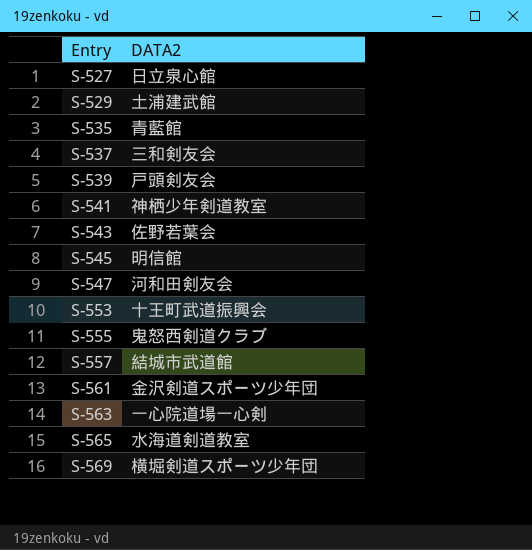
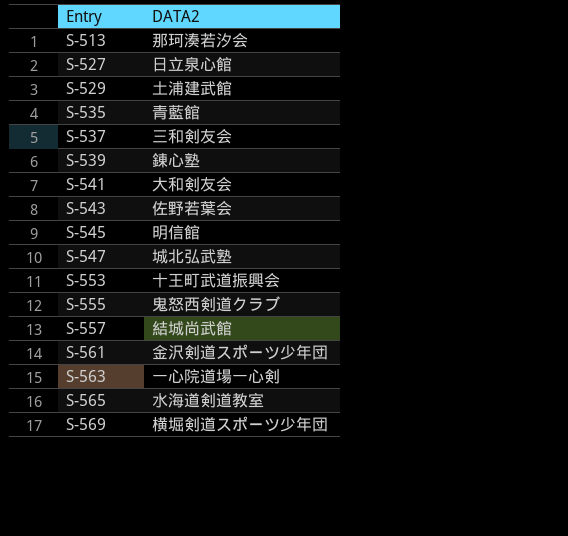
row S-513: none -> 那珂湊若汐会
S-539 | DATA2: 戸頭剣友会 -> 錬心塾
S-541 | DATA2: 神栖少年剣道教室 -> 大和剣友会
S-547 | DATA2: 河和田剣友会 -> 城北弘武塾
S-557 | DATA2: 結城市武道館 -> 結城尚武館

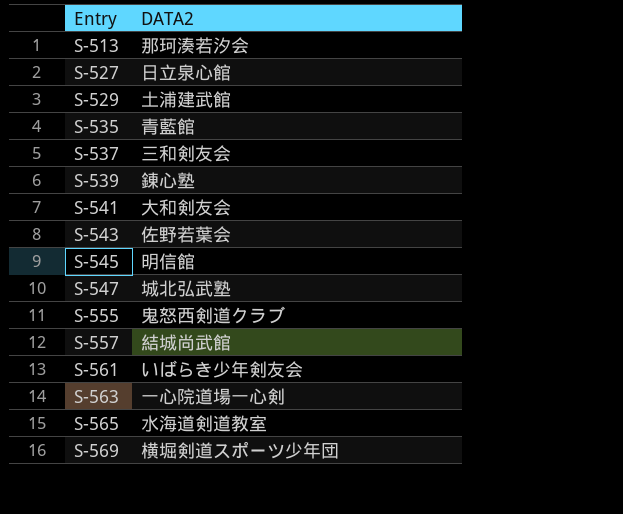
row S-553: 十王町武道振興会 -> none
S-561 | DATA2: 金沢剣道スポーツ少年団 -> いばらき少年剣友会

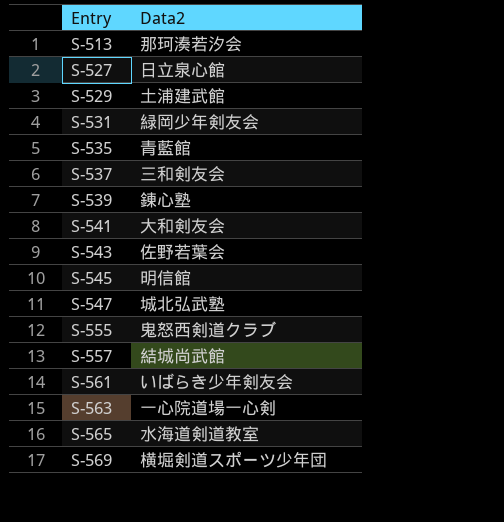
column name: DATA2 -> Data2
row S-531: none -> 緑岡少年剣友会

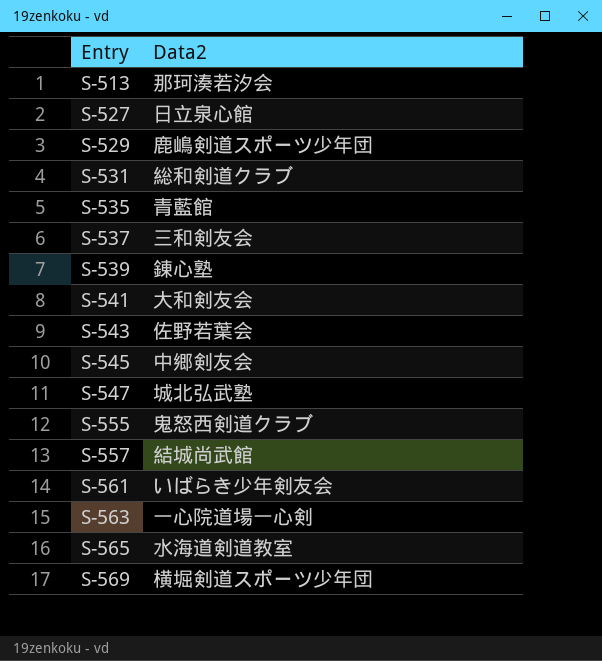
S-529 | Data2: 土浦建武館 -> 鹿嶋剣道スポーツ少年団
S-531 | Data2: 緑岡少年剣友会 -> 総和剣道クラブ
S-545 | Data2: 明信館 -> 中郷剣友会

